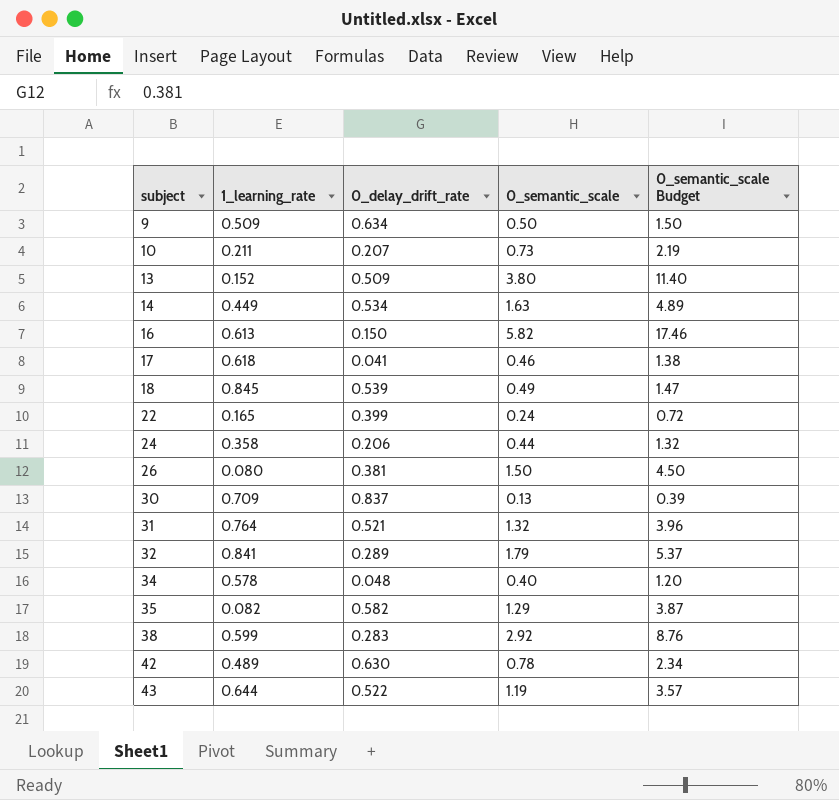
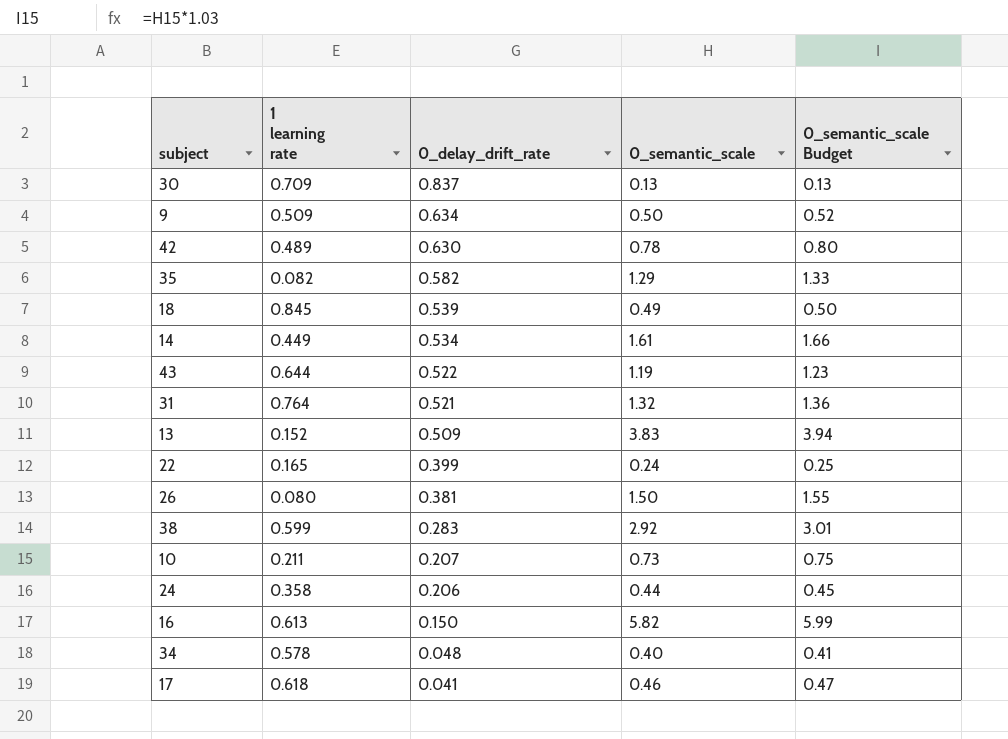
row order: subject ascending -> 0_delay_drift_rate descending
column name: 1_learning_rate -> 1 learning rate
column 0_semantic_scale Budget | formula: [0_semantic_scale] * 3 -> [0_semantic_scale] * 1.03
row 32: 0.841 | 0.289 | 1.79 | 5.37 -> none
14 | 0_semantic_scale: 1.63 -> 1.61
13 | 0_semantic_scale: 3.80 -> 3.83

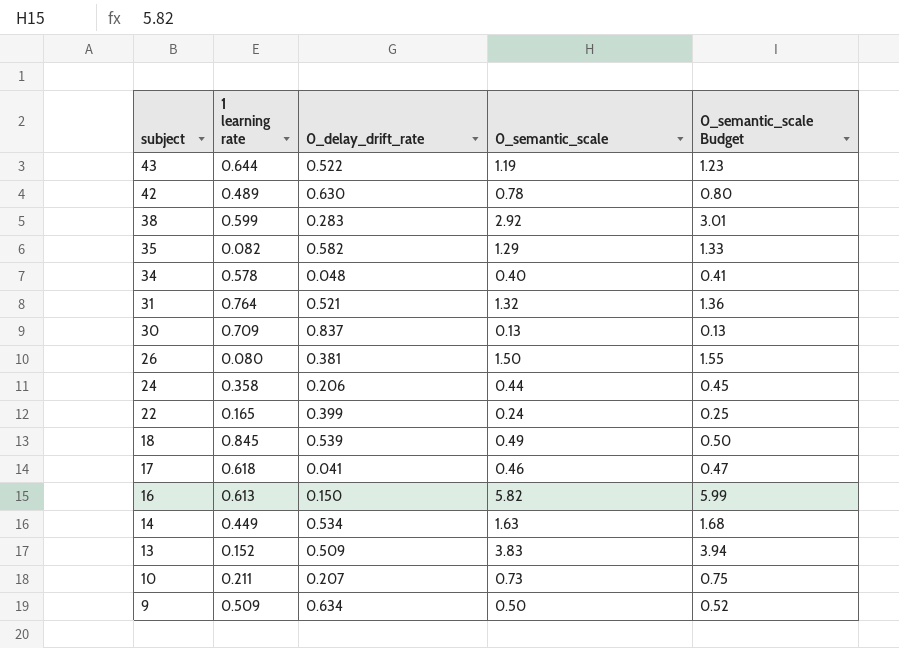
row order: 0_delay_drift_rate descending -> subject descending
14 | 0_semantic_scale: 1.61 -> 1.63
14 | 0_semantic_scale Budget: 1.66 -> 1.68

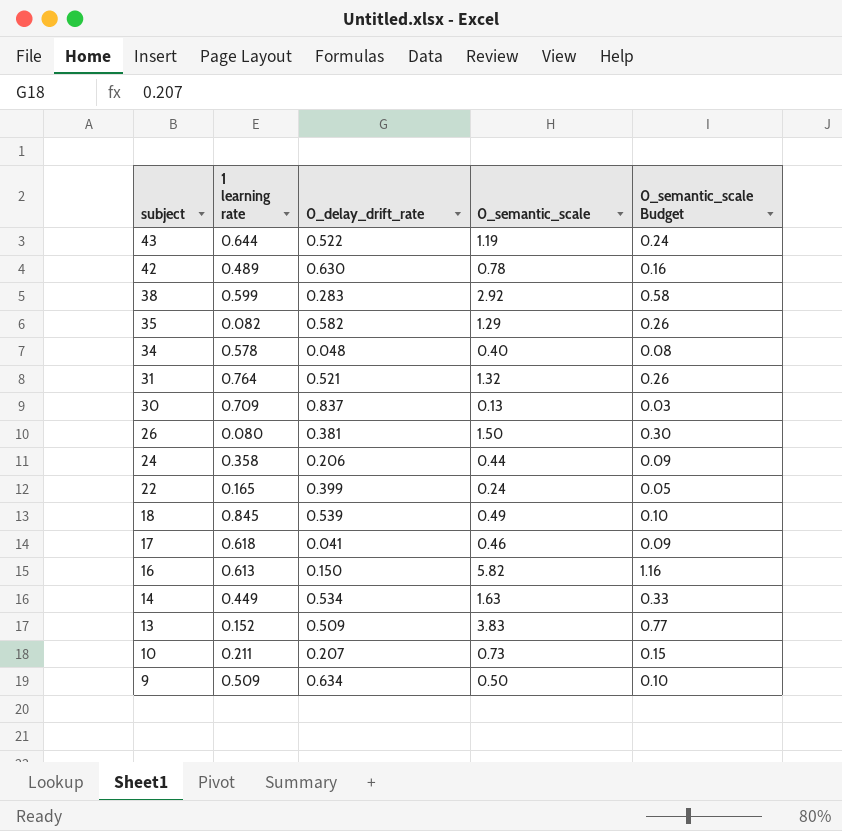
column 0_semantic_scale Budget | formula: [0_semantic_scale] * 1.03 -> [0_semantic_scale] * 0.2

